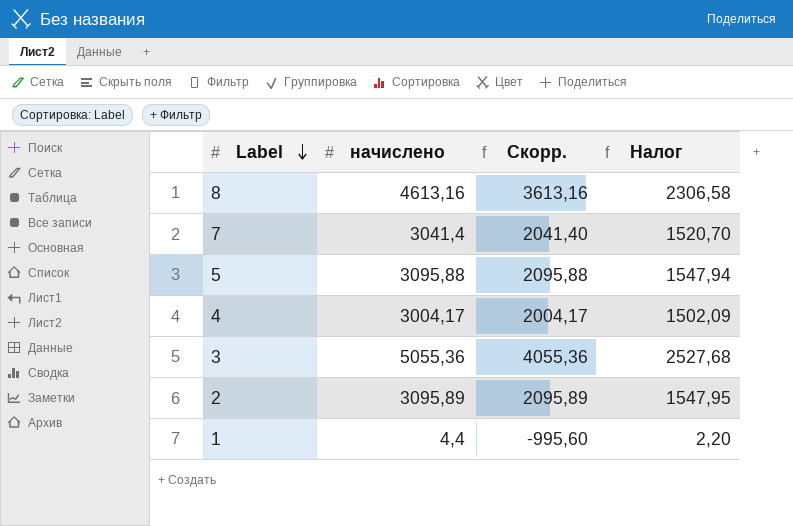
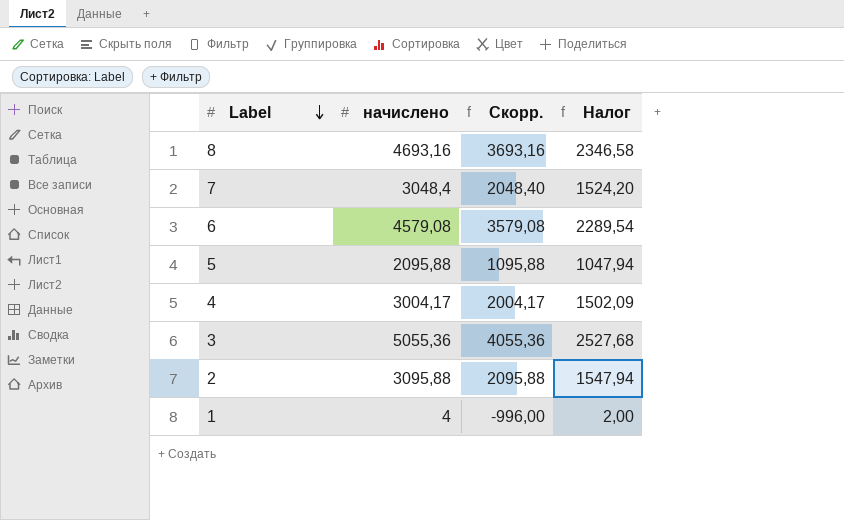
8 | начислено: 4613,16 -> 4693,16
8 | Скорр.: 3613,16 -> 3693,16
8 | Налог: 2306,58 -> 2346,58
7 | начислено: 3041,4 -> 3048,4
7 | Скорр.: 2041,40 -> 2048,40
7 | Налог: 1520,70 -> 1524,20
row 6: none -> 4579,08 | 3579,08 | 2289,54
5 | начислено: 3095,88 -> 2095,88
5 | Скорр.: 2095,88 -> 1095,88
5 | Налог: 1547,94 -> 1047,94
2 | начислено: 3095,89 -> 3095,88
2 | Скорр.: 2095,89 -> 2095,88
2 | Налог: 1547,95 -> 1547,94
1 | начислено: 4,4 -> 4
1 | Скорр.: -995,60 -> -996,00
1 | Налог: 2,20 -> 2,00

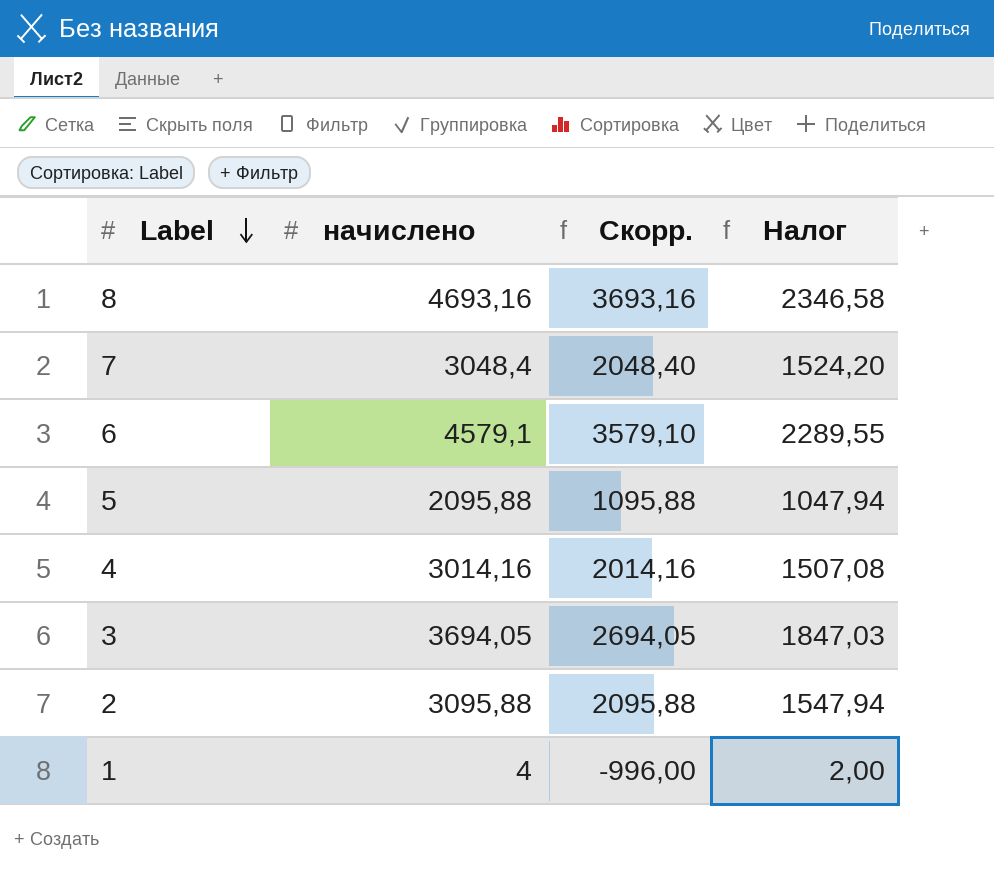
6 | начислено: 4579,08 -> 4579,1
6 | Скорр.: 3579,08 -> 3579,10
6 | Налог: 2289,54 -> 2289,55
4 | начислено: 3004,17 -> 3014,16
4 | Скорр.: 2004,17 -> 2014,16
4 | Налог: 1502,09 -> 1507,08
3 | начислено: 5055,36 -> 3694,05
3 | Скорр.: 4055,36 -> 2694,05
3 | Налог: 2527,68 -> 1847,03

